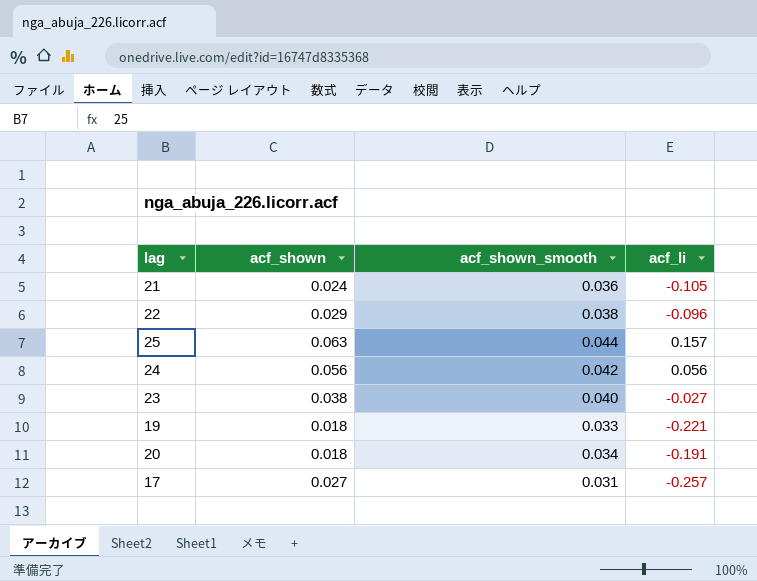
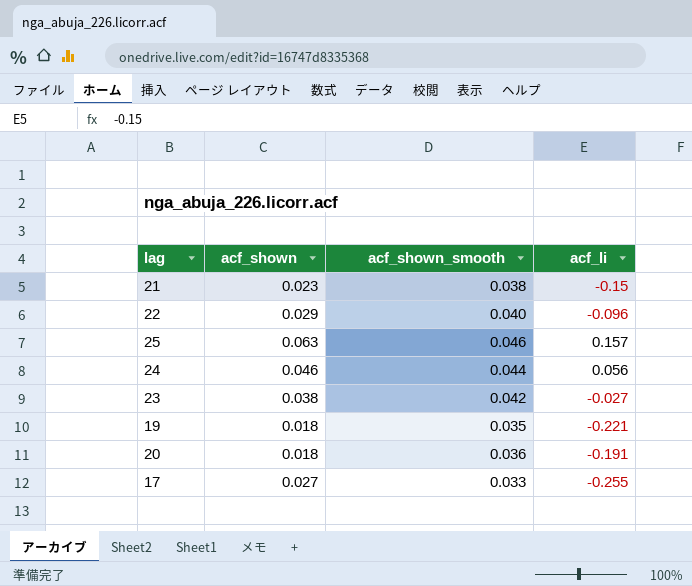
21 | acf_shown: 0.024 -> 0.023
21 | acf_shown_smooth: 0.036 -> 0.038
21 | acf_li: -0.105 -> -0.15
22 | acf_shown_smooth: 0.038 -> 0.040
25 | acf_shown_smooth: 0.044 -> 0.046
24 | acf_shown: 0.056 -> 0.046
24 | acf_shown_smooth: 0.042 -> 0.044
23 | acf_shown_smooth: 0.040 -> 0.042
19 | acf_shown_smooth: 0.033 -> 0.035
20 | acf_shown_smooth: 0.034 -> 0.036
17 | acf_shown_smooth: 0.031 -> 0.033
17 | acf_li: -0.257 -> -0.255

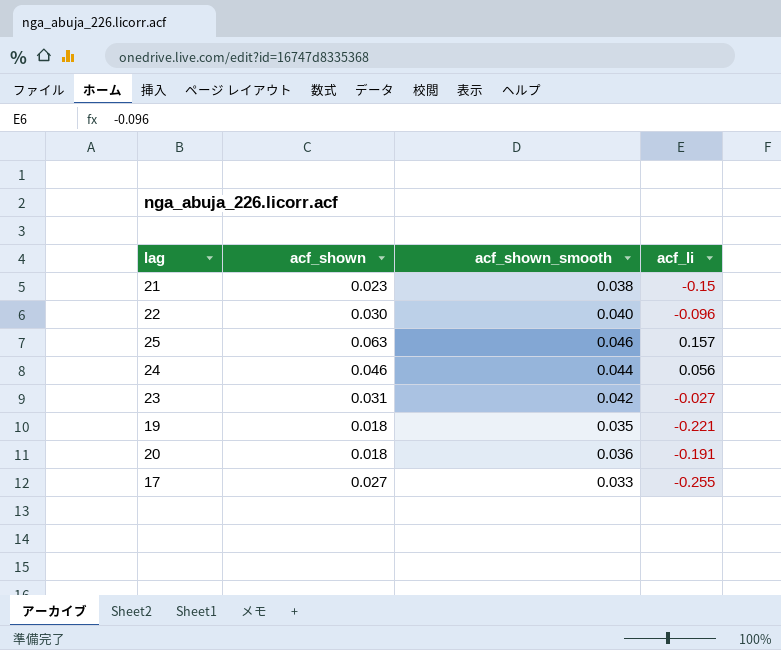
22 | acf_shown: 0.029 -> 0.030
23 | acf_shown: 0.038 -> 0.031

